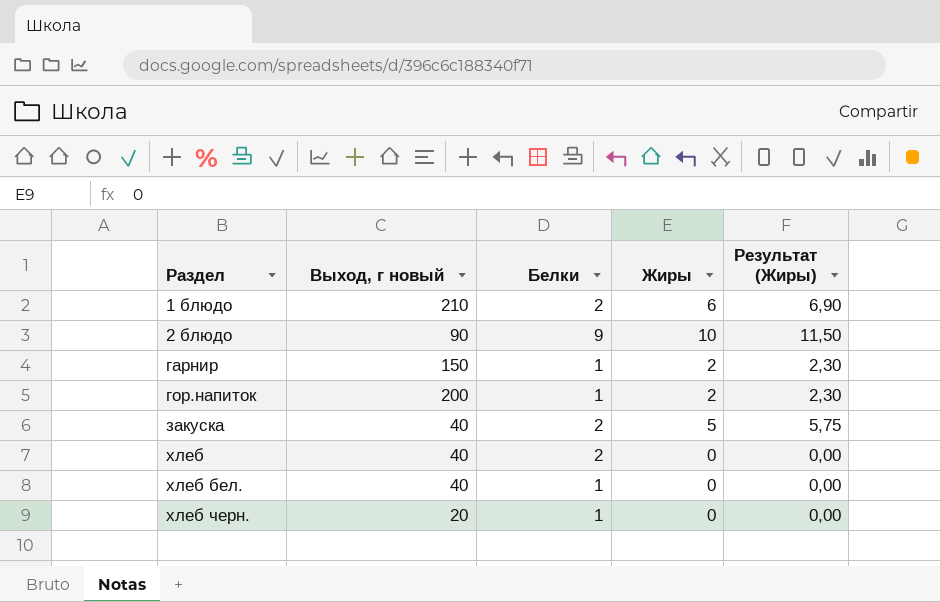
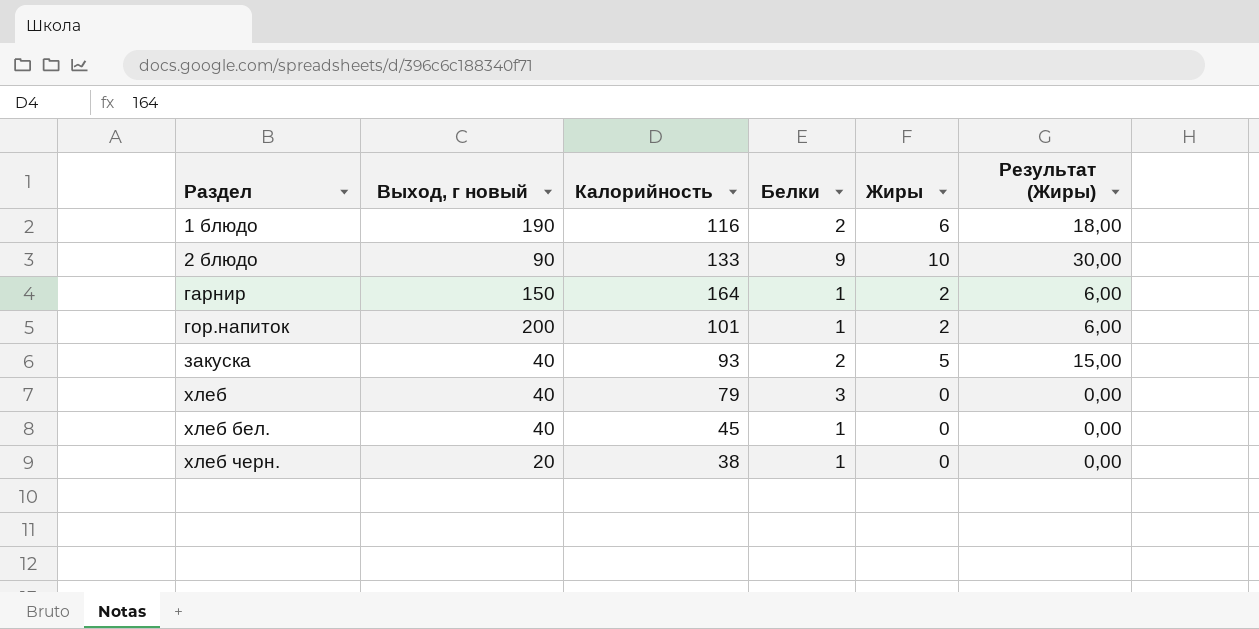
column Калорийность | position: none -> 3
column Результат (Жиры) | formula: [Жиры] * 1,15 -> [Жиры] * 3
1 блюдо | Выход, г новый: 210 -> 190
хлеб | Белки: 2 -> 3

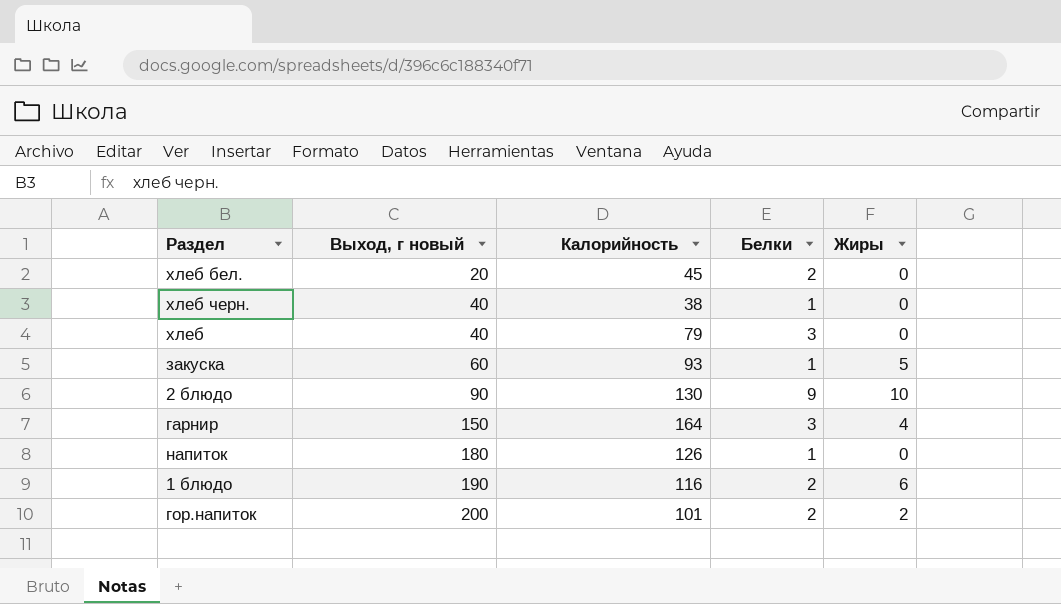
row order: Раздел ascending -> Выход, г новый ascending
column Результат (Жиры) | formula: [Жиры] * 3 -> none
хлеб бел. | Выход, г новый: 40 -> 20
хлеб бел. | Белки: 1 -> 2
хлеб черн. | Выход, г новый: 20 -> 40
закуска | Выход, г новый: 40 -> 60
закуска | Белки: 2 -> 1
2 блюдо | Калорийность: 133 -> 130
гарнир | Белки: 1 -> 3
гарнир | Жиры: 2 -> 4
row напиток: none -> 180 | 126 | 1 | 0
гор.напиток | Белки: 1 -> 2

